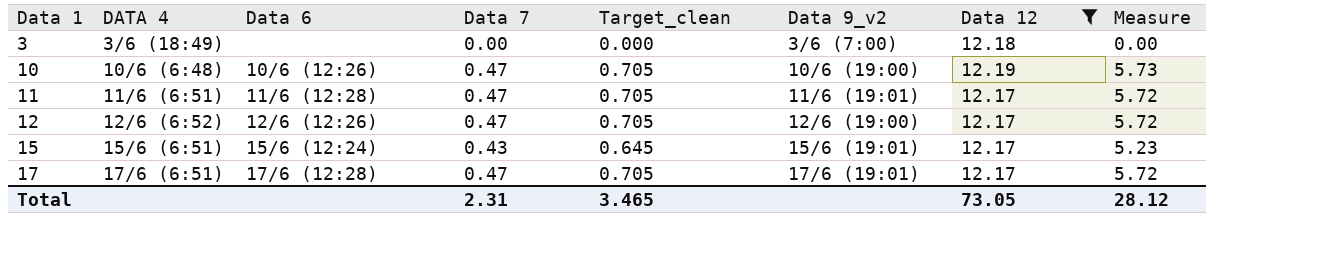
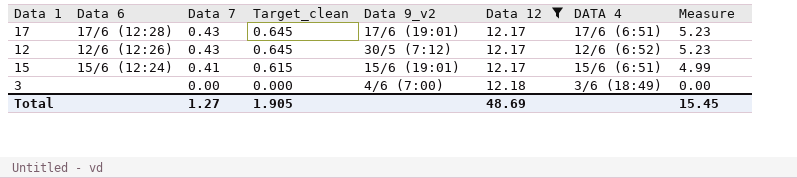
row order: Data 1 ascending -> Data 7 descending
column DATA 4 | position: 2 -> 7
row 10: 10/6 (6:48) | 10/6 (12:26) | 0.47 | 0.705 | 10/6 (19:00) | 12.19 | 5.73 -> none
row 11: 11/6 (6:51) | 11/6 (12:28) | 0.47 | 0.705 | 11/6 (19:01) | 12.17 | 5.72 -> none
17 | Data 7: 0.47 -> 0.43
17 | Target_clean: 0.705 -> 0.645
17 | Measure: 5.72 -> 5.23
12 | Data 7: 0.47 -> 0.43
12 | Target_clean: 0.705 -> 0.645
12 | Data 9_v2: 12/6 (19:00) -> 30/5 (7:12)
12 | Measure: 5.72 -> 5.23
15 | Data 7: 0.43 -> 0.41
15 | Target_clean: 0.645 -> 0.615
15 | Measure: 5.23 -> 4.99
3 | Data 9_v2: 3/6 (7:00) -> 4/6 (7:00)
Total | Data 7: 2.31 -> 1.27
Total | Target_clean: 3.465 -> 1.905
Total | Data 12: 73.05 -> 48.69
Total | Measure: 28.12 -> 15.45

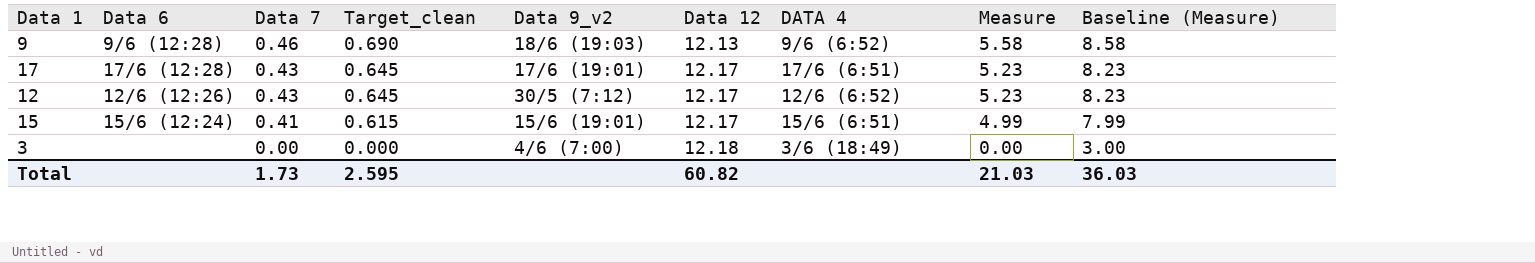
filter: Data 12 != 12.13 -> none
column Baseline (Measure) | formula: none -> [Measure] + 3
Total | Data 7: 1.27 -> 1.73
Total | Target_clean: 1.905 -> 2.595
Total | Data 12: 48.69 -> 60.82
Total | Measure: 15.45 -> 21.03

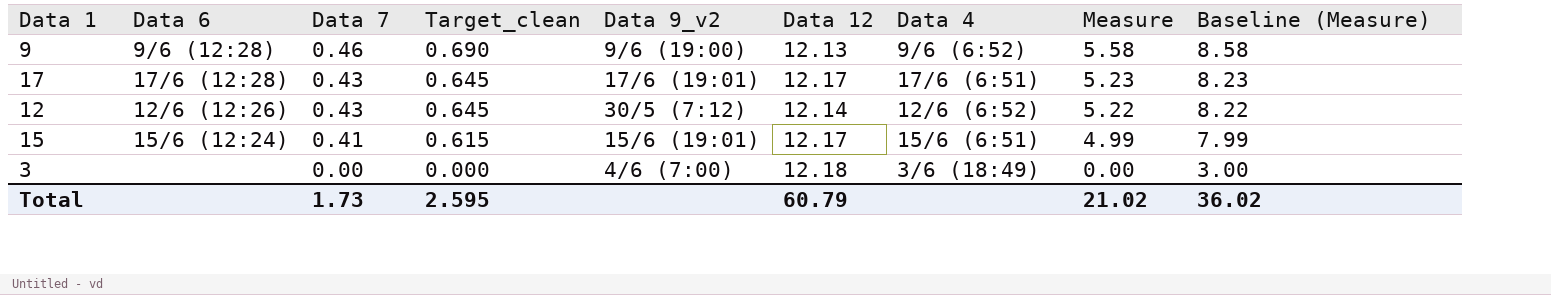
column name: DATA 4 -> Data 4
9 | Data 9_v2: 18/6 (19:03) -> 9/6 (19:00)
12 | Data 12: 12.17 -> 12.14
12 | Measure: 5.23 -> 5.22
12 | Baseline (Measure): 8.23 -> 8.22
Total | Data 12: 60.82 -> 60.79
Total | Measure: 21.03 -> 21.02
Total | Baseline (Measure): 36.03 -> 36.02

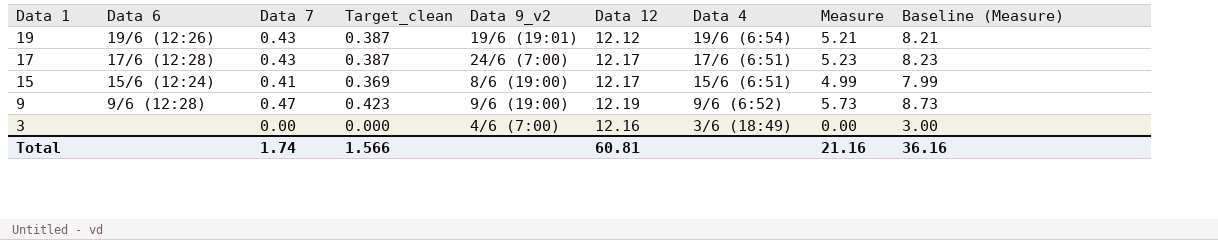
row order: Data 7 descending -> Data 1 descending
column Target_clean | formula: [Data 7] * 1.5 -> [Data 7] * 0.9
row 12: 12/6 (12:26) | 0.43 | 0.645 | 30/5 (7:12) | 12.14 | 12/6 (6:52) | 5.22 | 8.22 -> none
row 19: none -> 19/6 (12:26) | 0.43 | 0.387 | 19/6 (19:01) | 12.12 | 19/6 (6:54) | 5.21 | 8.21
17 | Data 9_v2: 17/6 (19:01) -> 24/6 (7:00)
15 | Data 9_v2: 15/6 (19:01) -> 8/6 (19:00)
9 | Data 7: 0.46 -> 0.47
9 | Data 12: 12.13 -> 12.19
9 | Measure: 5.58 -> 5.73
9 | Baseline (Measure): 8.58 -> 8.73
3 | Data 12: 12.18 -> 12.16
Total | Data 7: 1.73 -> 1.74
Total | Target_clean: 2.595 -> 1.566
Total | Data 12: 60.79 -> 60.81
Total | Measure: 21.02 -> 21.16
Total | Baseline (Measure): 36.02 -> 36.16

